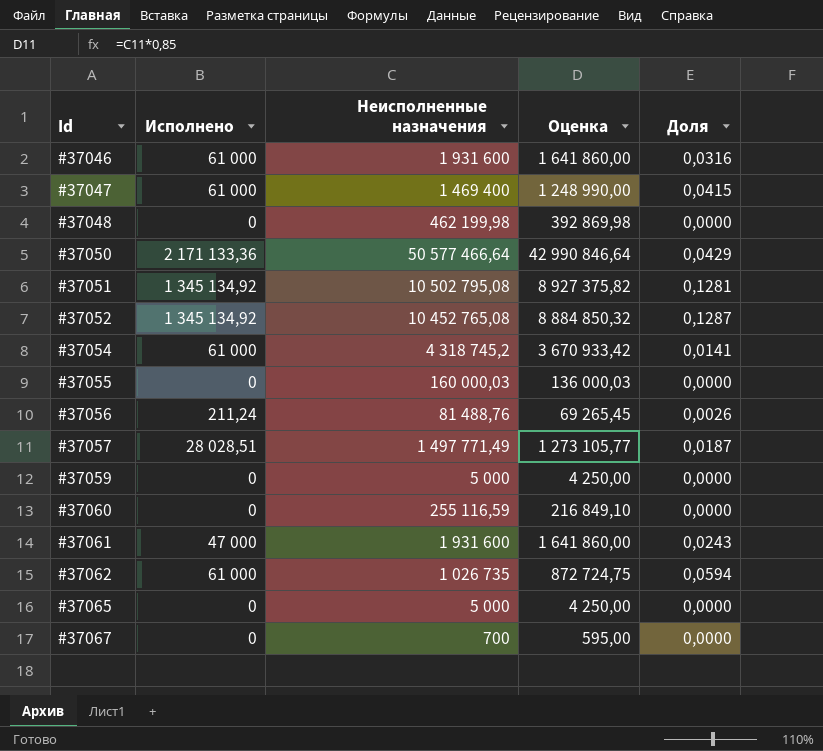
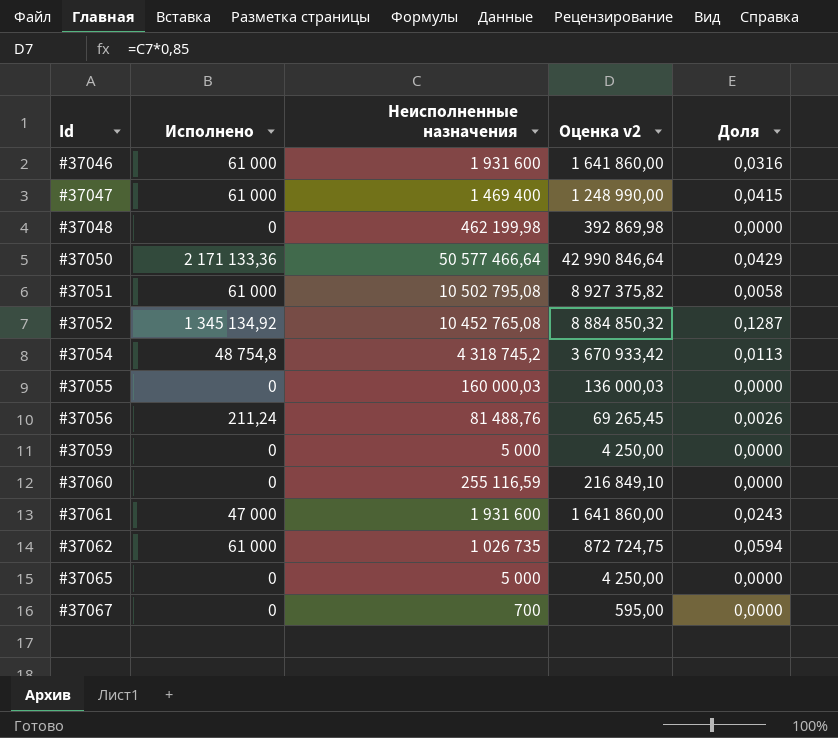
column name: Оценка -> Оценка v2
row #37057: 28 028,51 | 1 497 771,49 | 1 273 105,77 | 0,0187 -> none
#37051 | Исполнено: 1 345 134,92 -> 61 000
#37051 | Доля: 0,1281 -> 0,0058
#37054 | Исполнено: 61 000 -> 48 754,8
#37054 | Доля: 0,0141 -> 0,0113

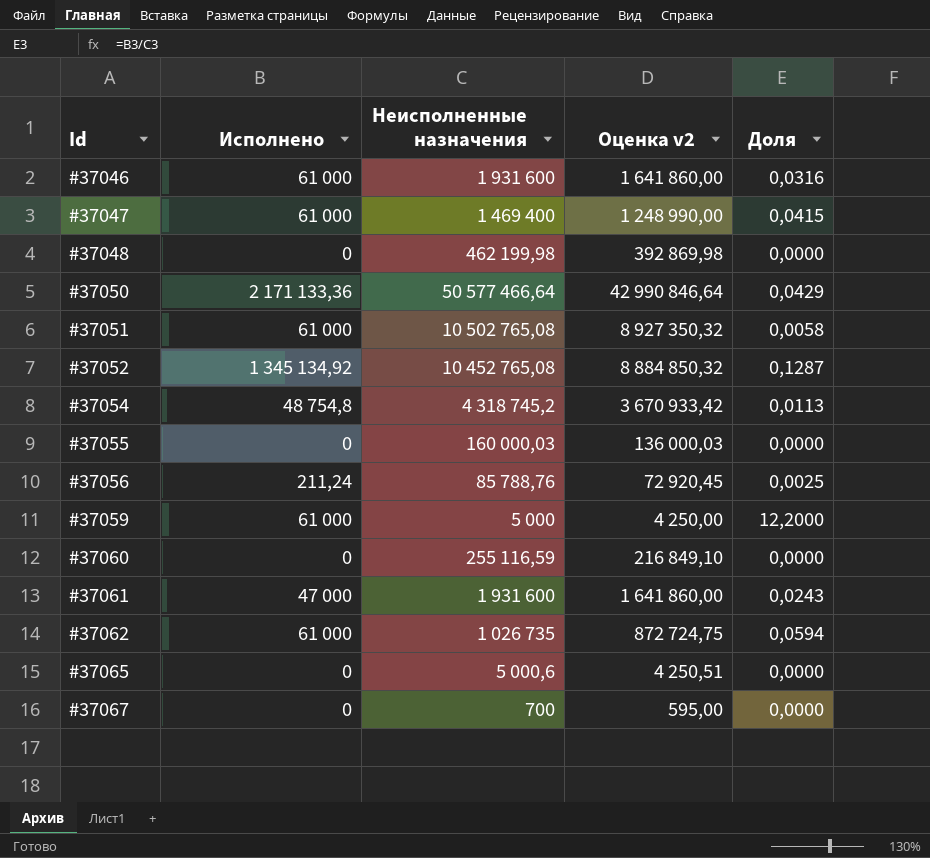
#37051 | Неисполненные назначения: 10 502 795,08 -> 10 502 765,08
#37051 | Оценка v2: 8 927 375,82 -> 8 927 350,32
#37056 | Неисполненные назначения: 81 488,76 -> 85 788,76
#37056 | Оценка v2: 69 265,45 -> 72 920,45
#37056 | Доля: 0,0026 -> 0,0025
#37059 | Исполнено: 0 -> 61 000
#37059 | Доля: 0,0000 -> 12,2000
#37065 | Неисполненные назначения: 5 000 -> 5 000,6
#37065 | Оценка v2: 4 250,00 -> 4 250,51

